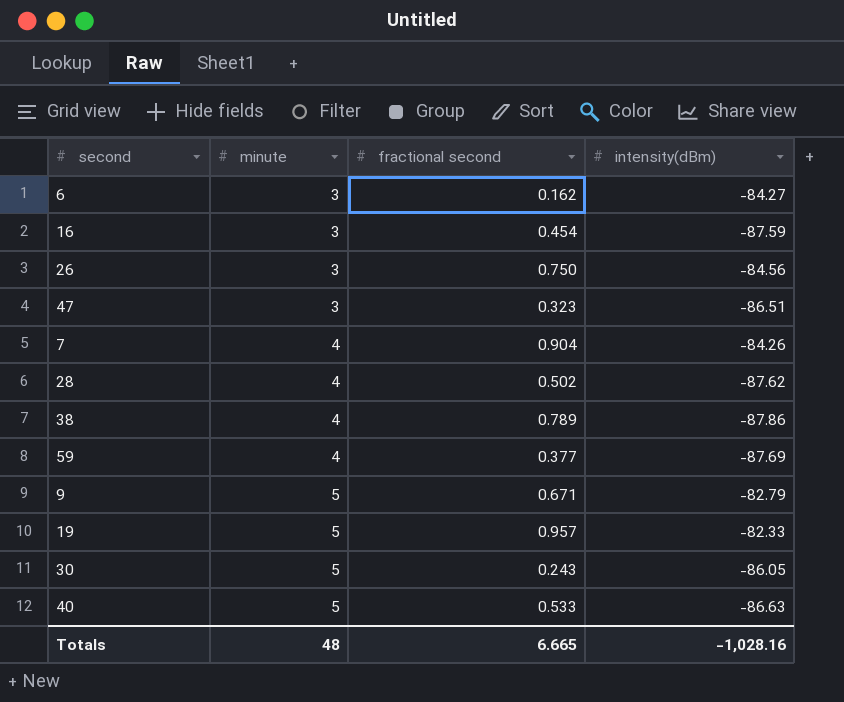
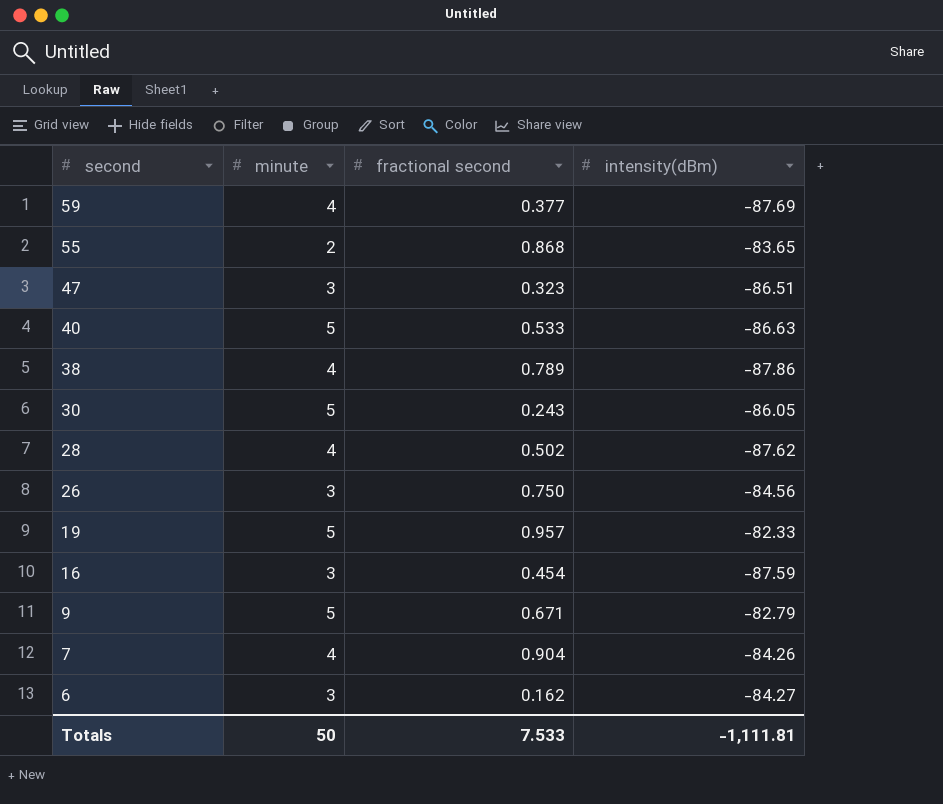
row order: minute ascending -> second descending
row 55: none -> 2 | 0.868 | -83.65
Totals | minute: 48 -> 50
Totals | fractional second: 6.665 -> 7.533
Totals | intensity(dBm): -1,028.16 -> -1,111.81

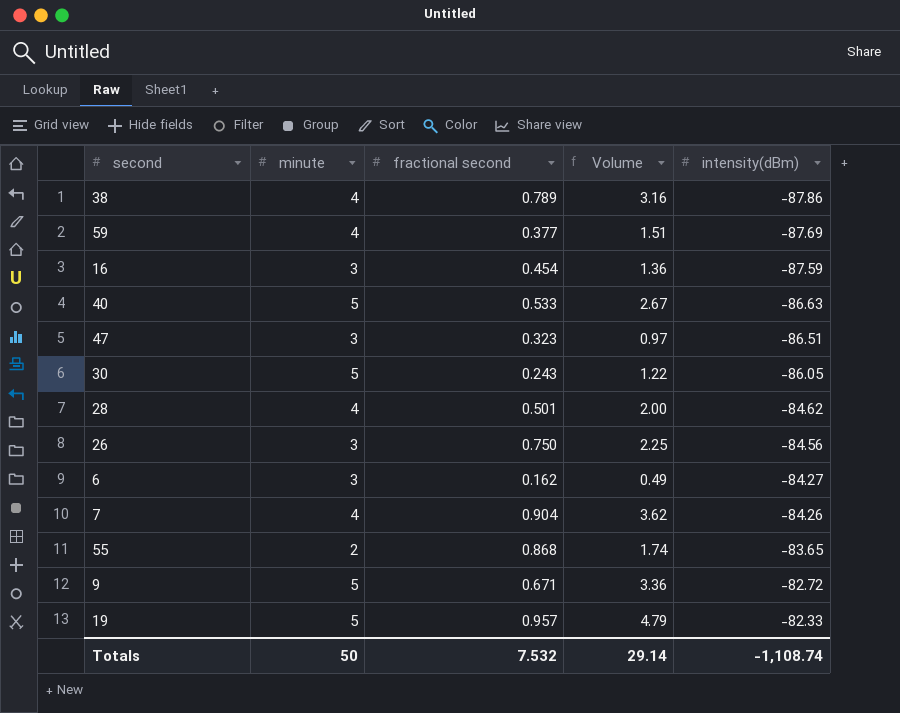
row order: second descending -> intensity(dBm) ascending
column Volume | formula: none -> [minute] * [fractional second]
28 | fractional second: 0.502 -> 0.501
28 | intensity(dBm): -87.62 -> -84.62
9 | intensity(dBm): -82.79 -> -82.72
Totals | fractional second: 7.533 -> 7.532
Totals | intensity(dBm): -1,111.81 -> -1,108.74

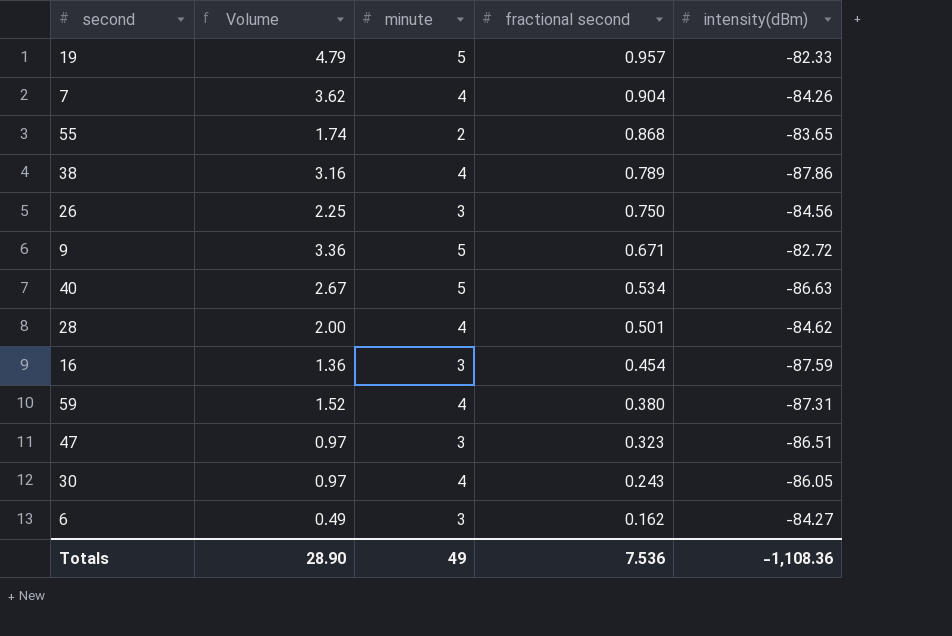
row order: intensity(dBm) ascending -> fractional second descending
column Volume | position: 4 -> 2
40 | fractional second: 0.533 -> 0.534
59 | Volume: 1.51 -> 1.52
59 | fractional second: 0.377 -> 0.380
59 | intensity(dBm): -87.69 -> -87.31
30 | Volume: 1.22 -> 0.97
30 | minute: 5 -> 4
Totals | Volume: 29.14 -> 28.90
Totals | minute: 50 -> 49
Totals | fractional second: 7.532 -> 7.536
Totals | intensity(dBm): -1,108.74 -> -1,108.36

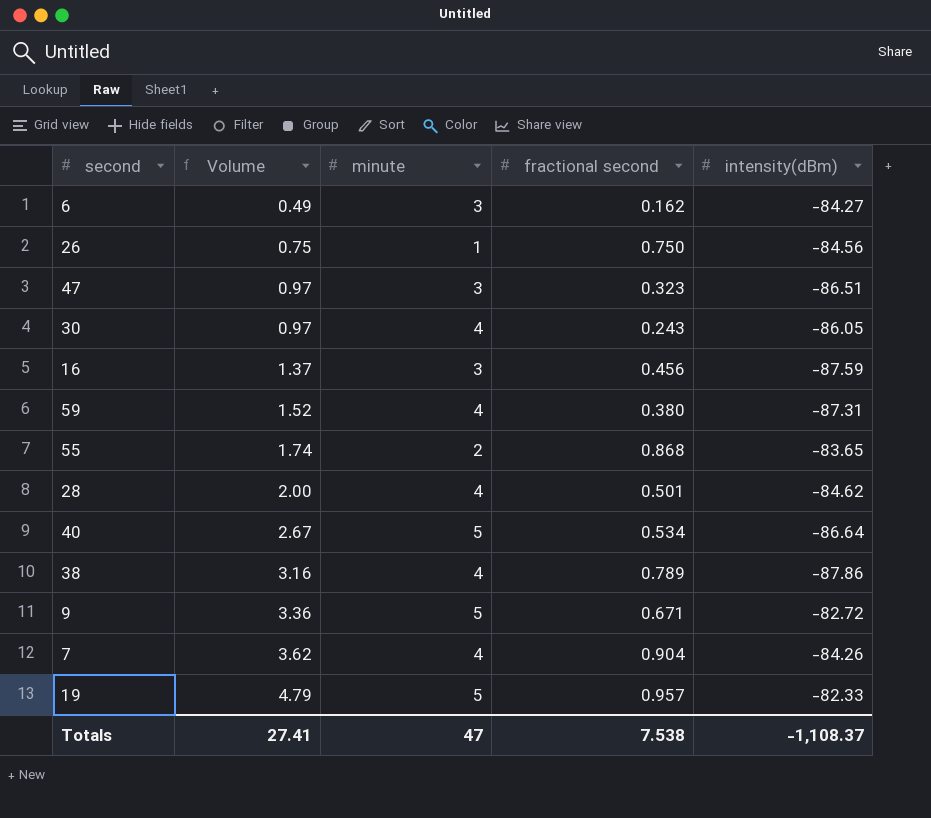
row order: fractional second descending -> Volume ascending
26 | Volume: 2.25 -> 0.75
26 | minute: 3 -> 1
16 | Volume: 1.36 -> 1.37
16 | fractional second: 0.454 -> 0.456
40 | intensity(dBm): -86.63 -> -86.64
Totals | Volume: 28.90 -> 27.41
Totals | minute: 49 -> 47
Totals | fractional second: 7.536 -> 7.538
Totals | intensity(dBm): -1,108.36 -> -1,108.37

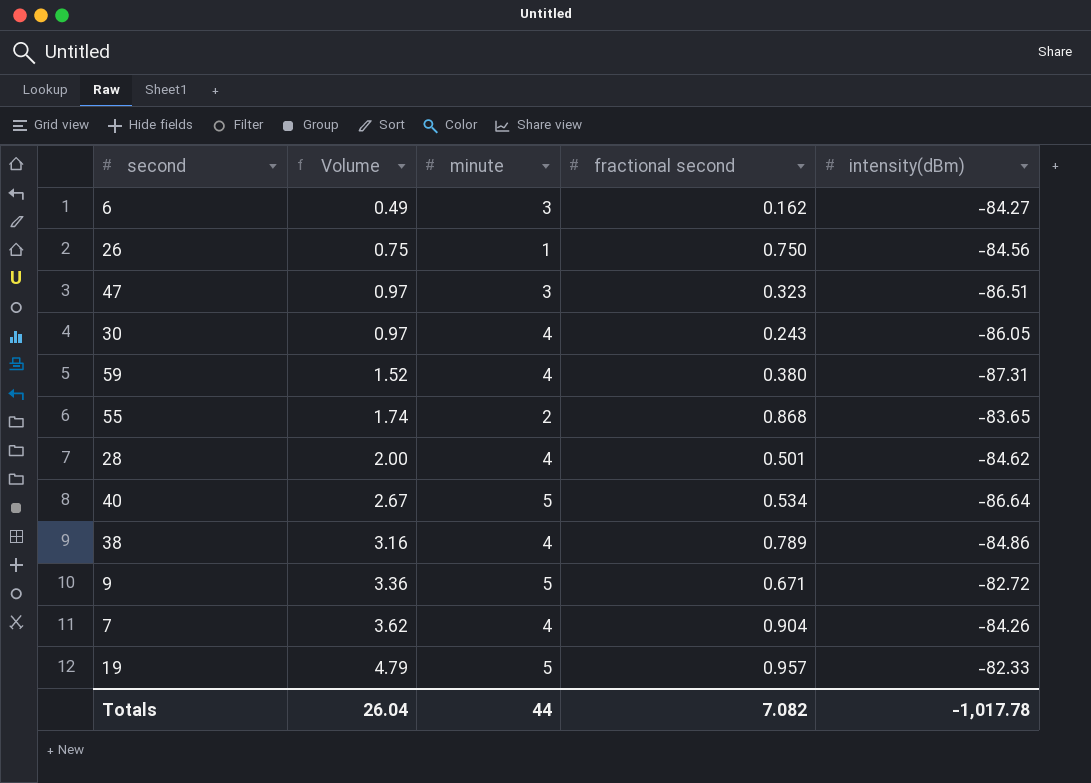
row 16: 1.37 | 3 | 0.456 | -87.59 -> none
38 | intensity(dBm): -87.86 -> -84.86
Totals | Volume: 27.41 -> 26.04
Totals | minute: 47 -> 44
Totals | fractional second: 7.538 -> 7.082
Totals | intensity(dBm): -1,108.37 -> -1,017.78

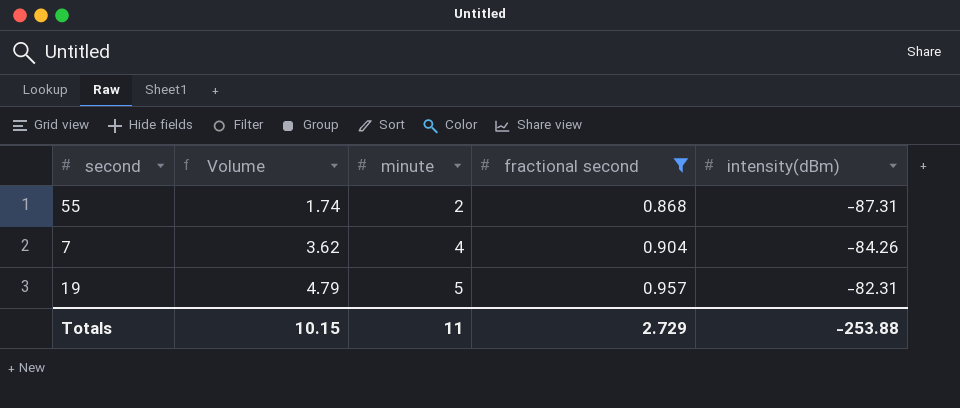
filter: none -> fractional second >= 0.868
55 | intensity(dBm): -83.65 -> -87.31
19 | intensity(dBm): -82.33 -> -82.31
Totals | Volume: 26.04 -> 10.15
Totals | minute: 44 -> 11
Totals | fractional second: 7.082 -> 2.729
Totals | intensity(dBm): -1,017.78 -> -253.88

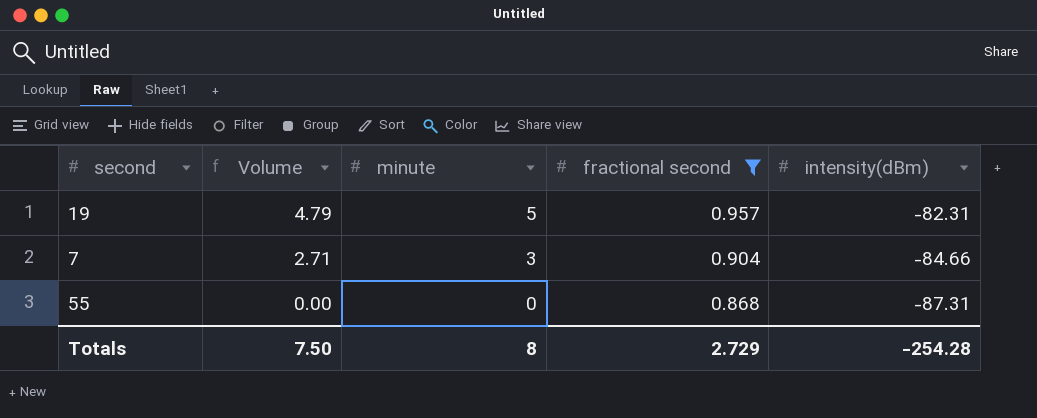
row order: Volume ascending -> Volume descending
7 | Volume: 3.62 -> 2.71
7 | minute: 4 -> 3
7 | intensity(dBm): -84.26 -> -84.66
55 | Volume: 1.74 -> 0.00
55 | minute: 2 -> 0
Totals | Volume: 10.15 -> 7.50
Totals | minute: 11 -> 8
Totals | intensity(dBm): -253.88 -> -254.28

